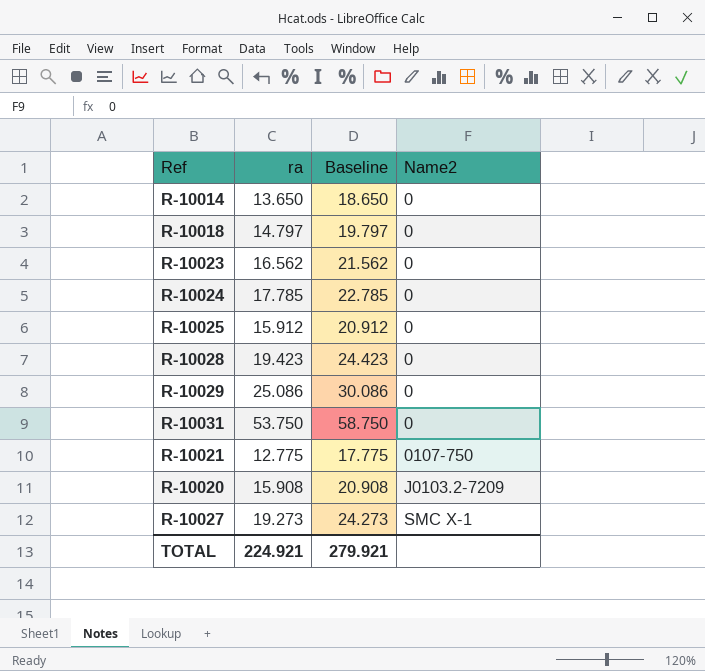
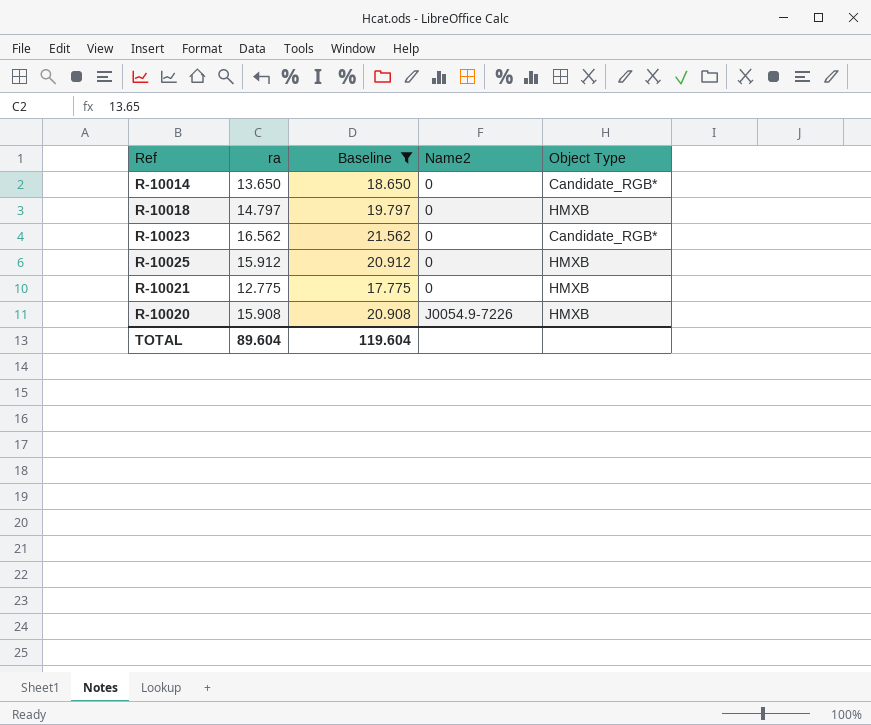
filter: none -> Baseline <= 21.562
column Object Type | position: none -> 5
R-10021 | Name2: 0107-750 -> 0
R-10020 | Name2: J0103.2-7209 -> J0054.9-7226
TOTAL | ra: 224.921 -> 89.604
TOTAL | Baseline: 279.921 -> 119.604

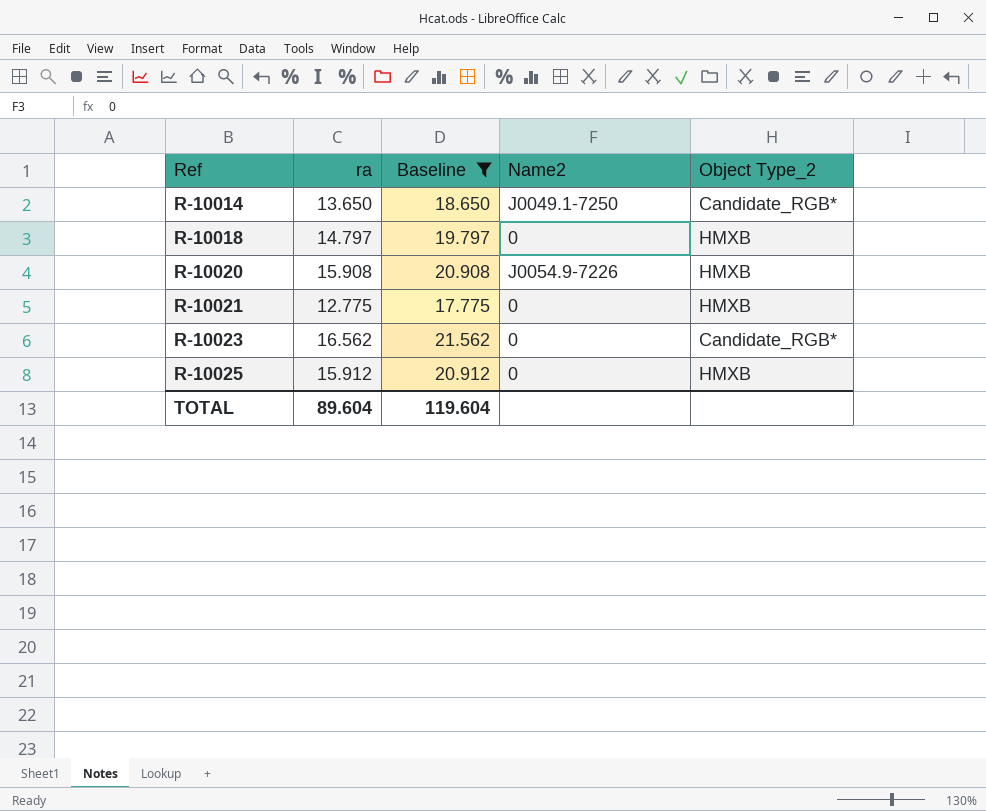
row order: Name2 ascending -> Ref ascending
column name: Object Type -> Object Type_2
R-10014 | Name2: 0 -> J0049.1-7250

